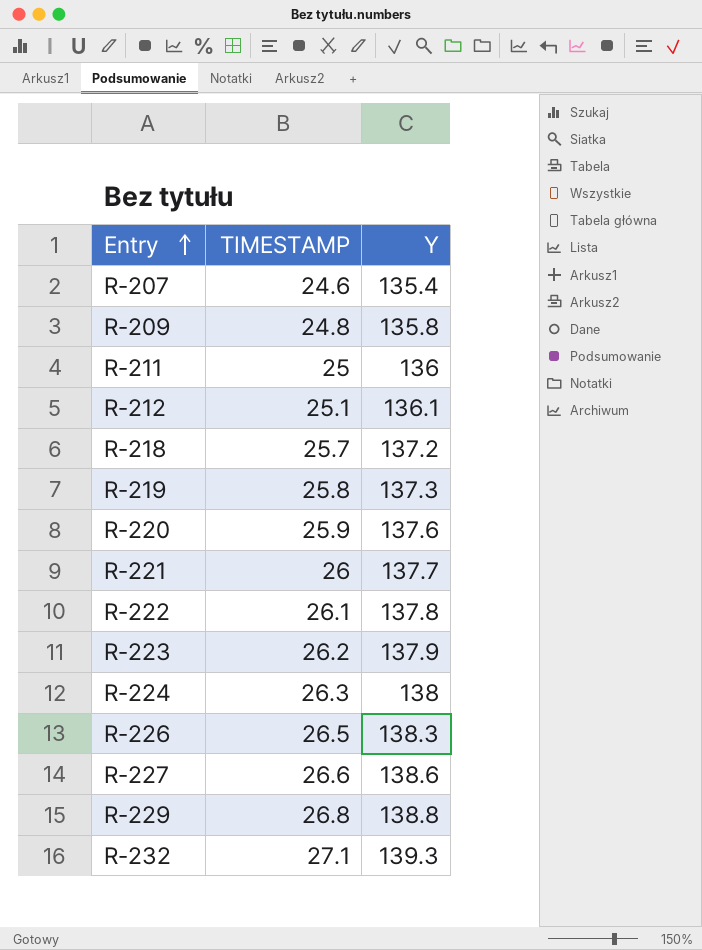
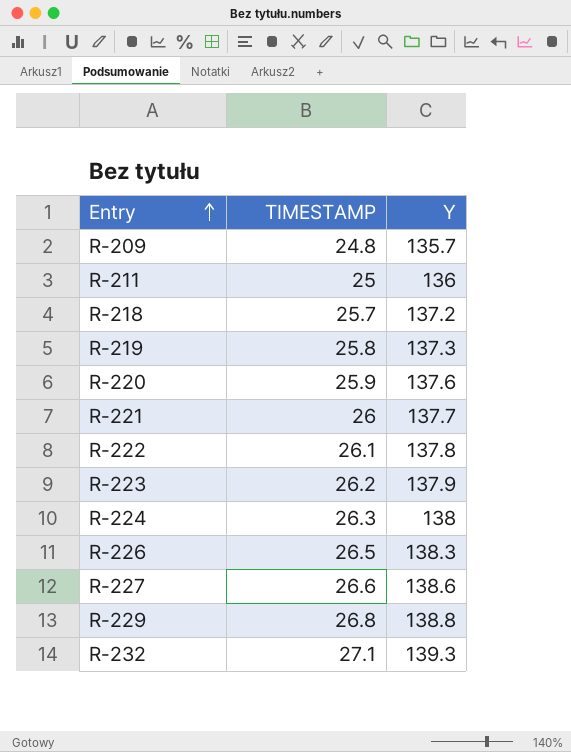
row R-207: 24.6 | 135.4 -> none
row R-212: 25.1 | 136.1 -> none
R-209 | Y: 135.8 -> 135.7

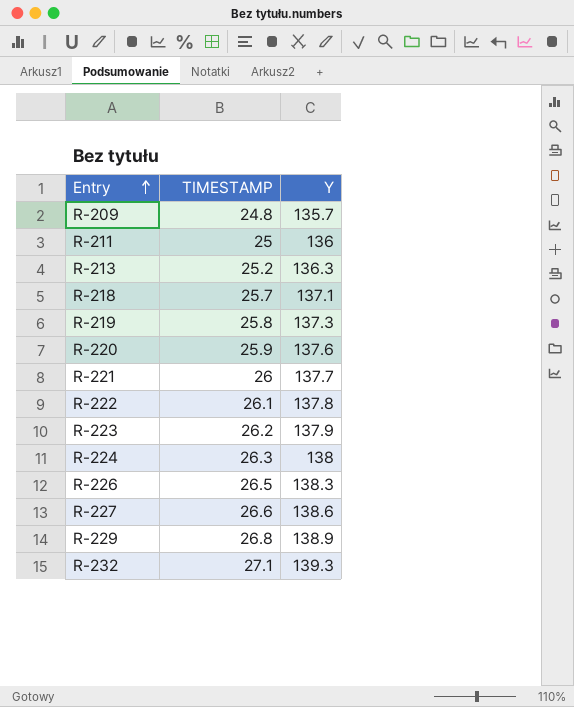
row R-213: none -> 25.2 | 136.3
R-218 | Y: 137.2 -> 137.1
R-229 | Y: 138.8 -> 138.9

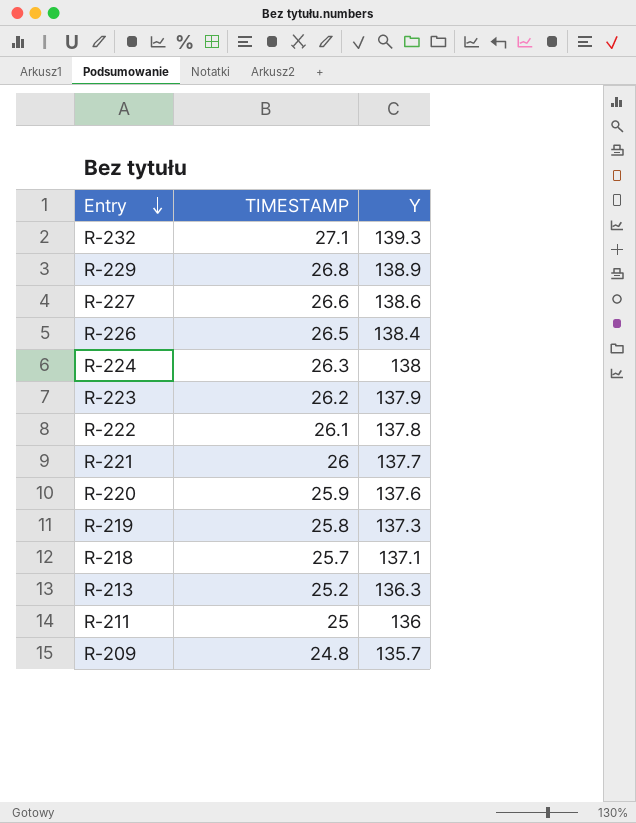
row order: Entry ascending -> Entry descending
R-226 | Y: 138.3 -> 138.4

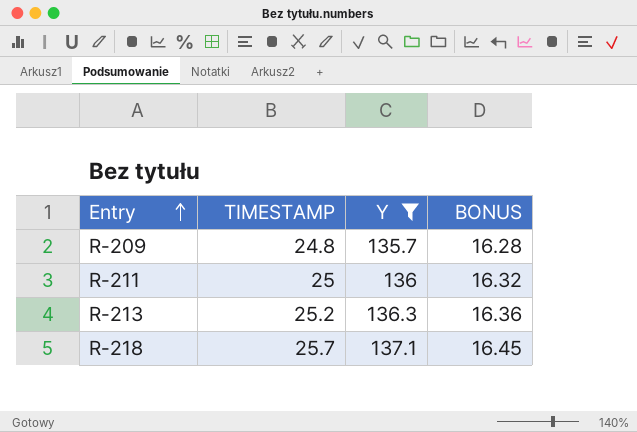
filter: none -> Y <= 137.1
row order: Entry descending -> Entry ascending
column BONUS | formula: none -> [Y] * 0.12

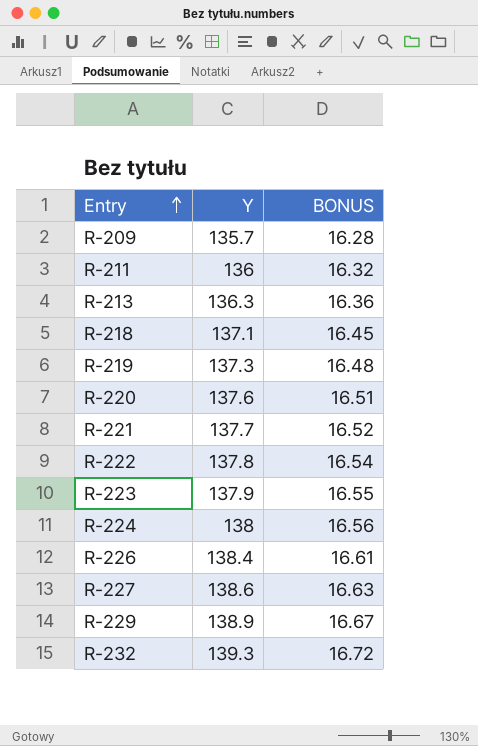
filter: Y <= 137.1 -> none
column TIMESTAMP | position: 2 -> none

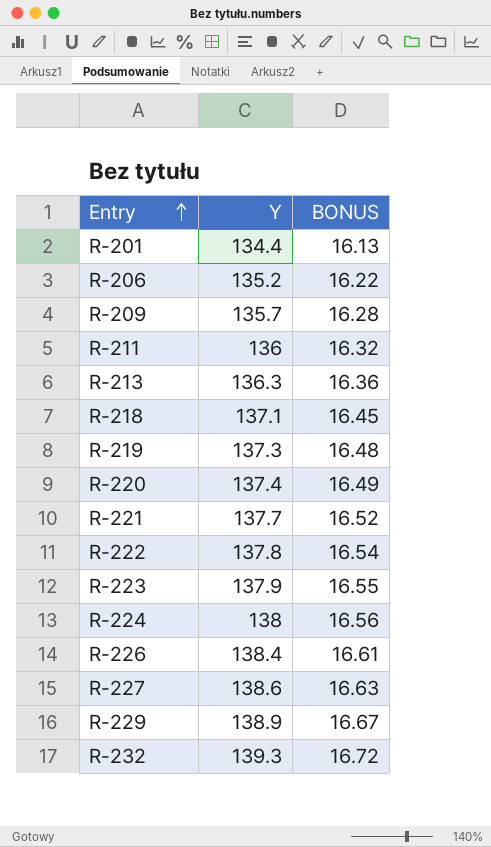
row R-201: none -> 134.4 | 16.13
row R-206: none -> 135.2 | 16.22
R-220 | Y: 137.6 -> 137.4
R-220 | BONUS: 16.51 -> 16.49

